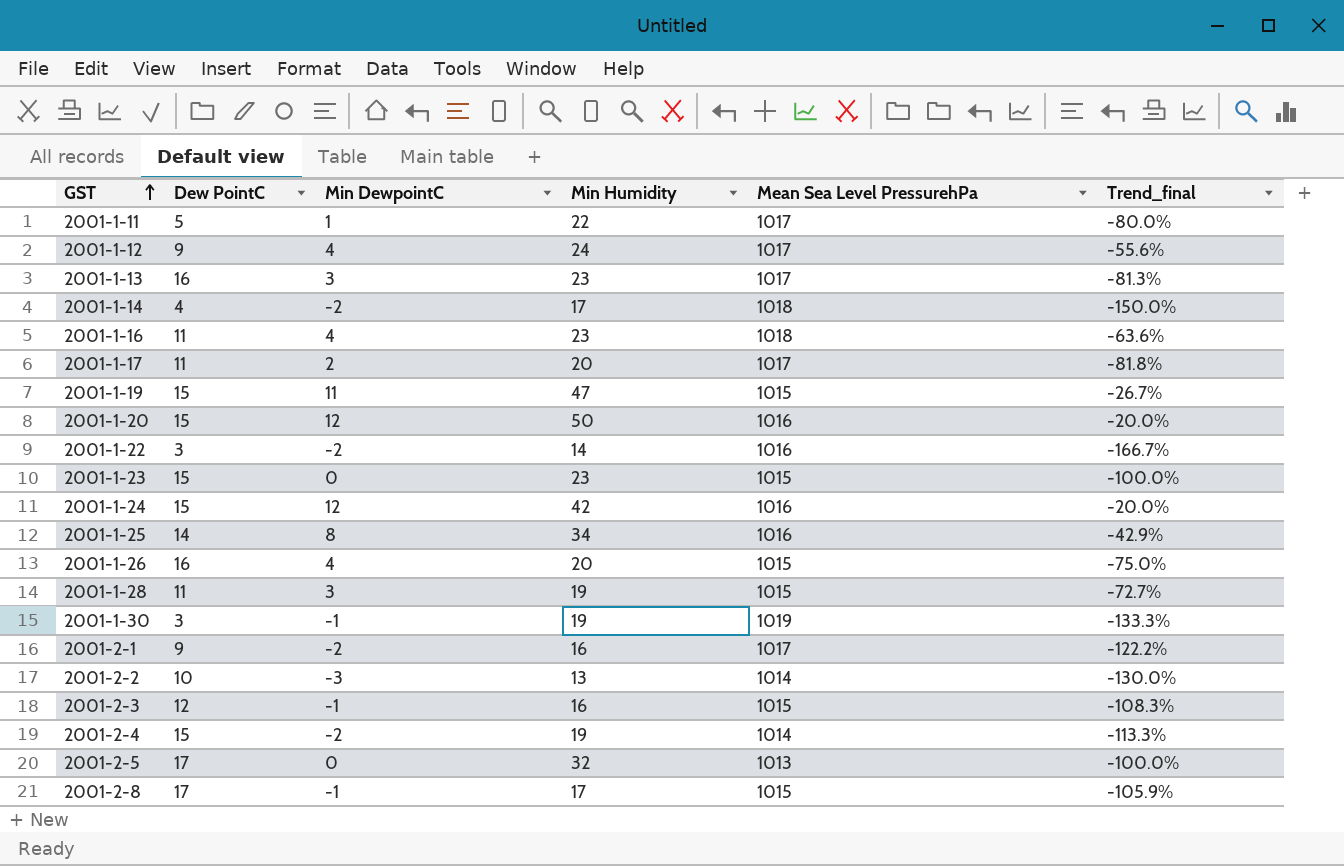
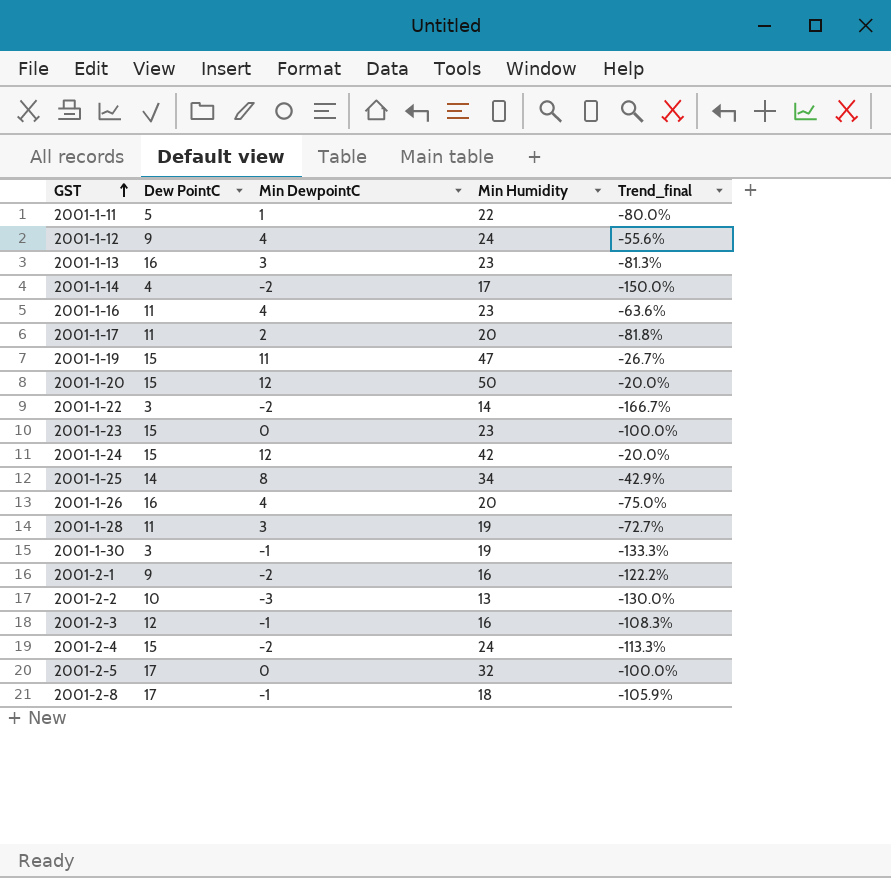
column Mean Sea Level PressurehPa | position: 5 -> none
2001-2-4 | Min Humidity: 19 -> 24
2001-2-8 | Min Humidity: 17 -> 18

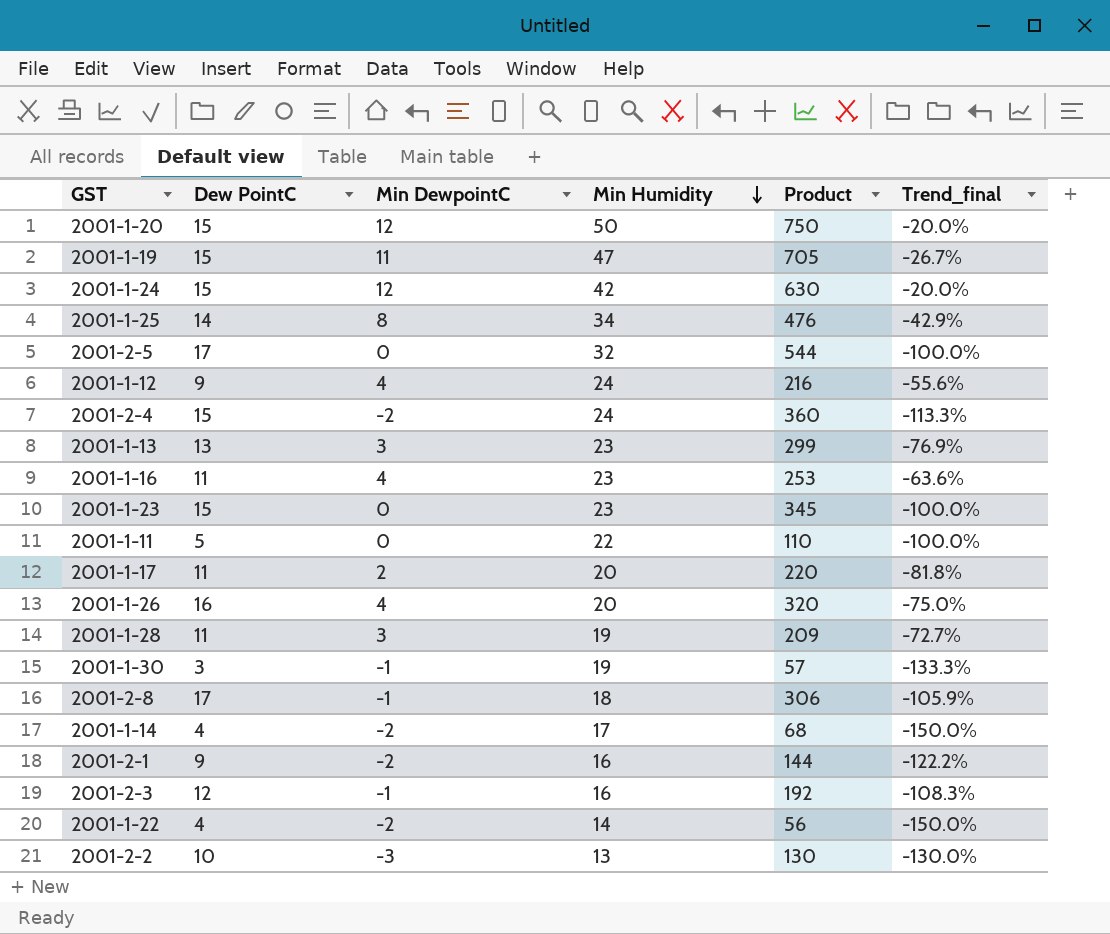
row order: GST ascending -> Min Humidity descending
column Product | formula: none -> [Dew PointC] * [Min Humidity]
2001-1-13 | Dew PointC: 16 -> 13
2001-1-13 | Trend_final: -81.3% -> -76.9%
2001-1-11 | Min DewpointC: 1 -> 0
2001-1-11 | Trend_final: -80.0% -> -100.0%
2001-1-22 | Dew PointC: 3 -> 4
2001-1-22 | Trend_final: -166.7% -> -150.0%

